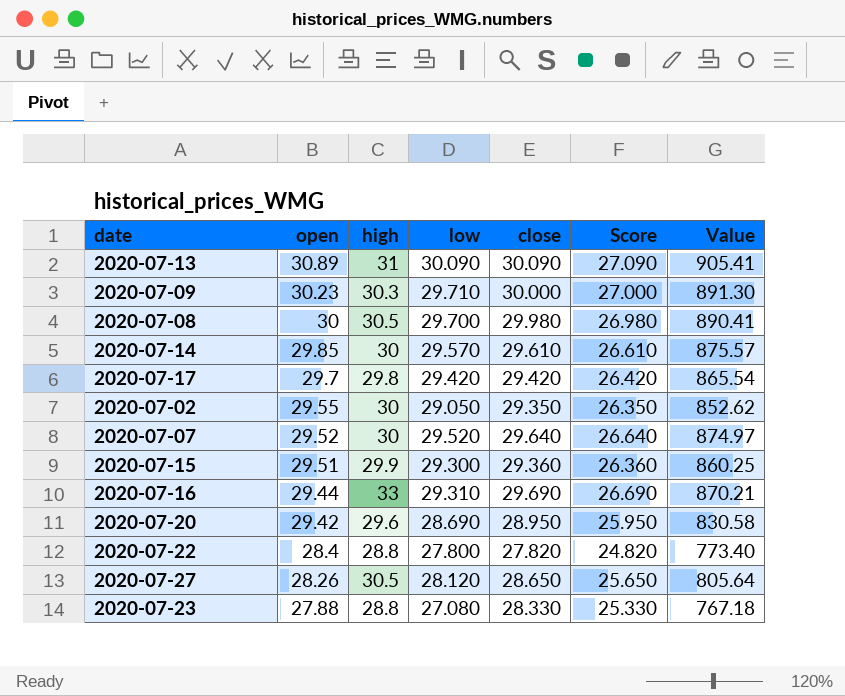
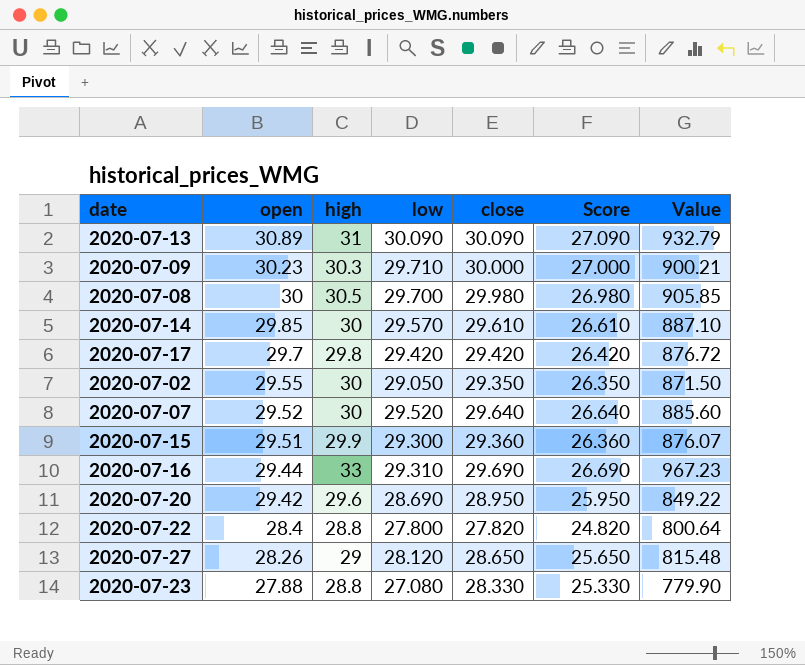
column Value | formula: [low] * [close] -> [high] * [low]
2020-07-27 | high: 30.5 -> 29

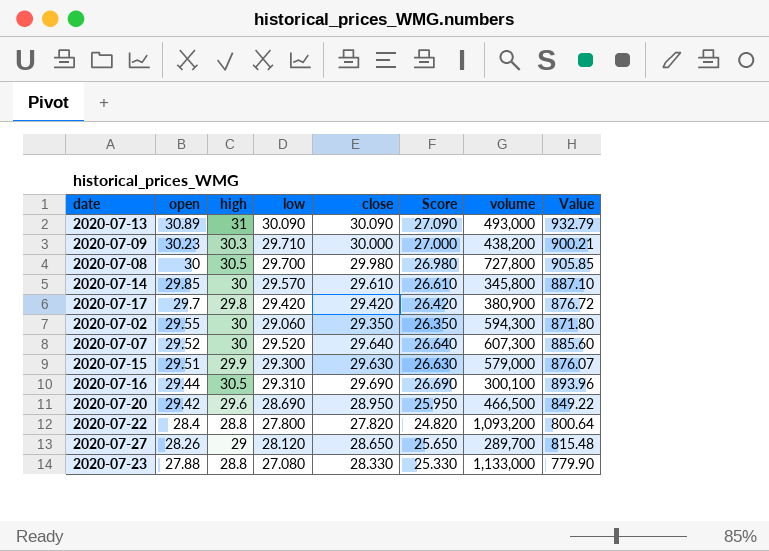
column volume | position: none -> 7
2020-07-02 | low: 29.050 -> 29.060
2020-07-02 | Value: 871.50 -> 871.80
2020-07-15 | close: 29.360 -> 29.630
2020-07-15 | Score: 26.360 -> 26.630
2020-07-16 | high: 33 -> 30.5
2020-07-16 | Value: 967.23 -> 893.96

